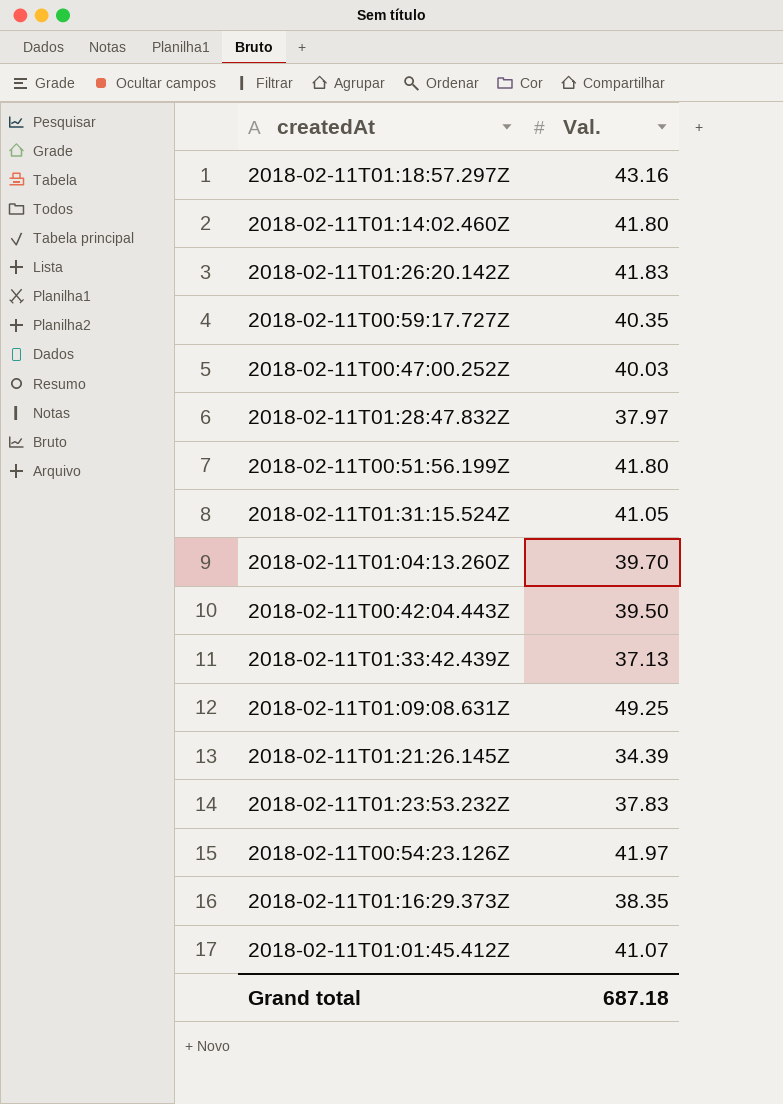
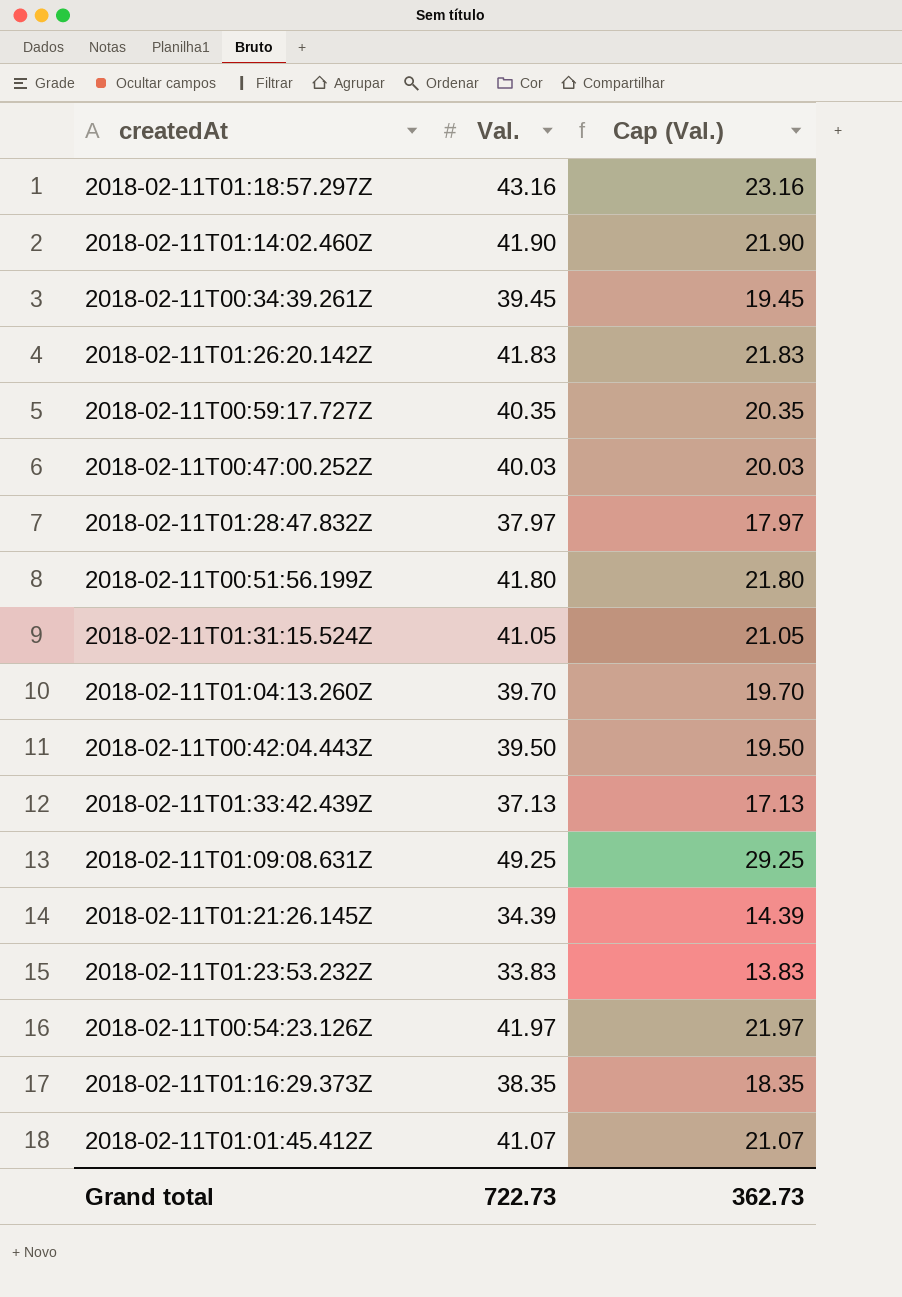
column Cap (Val.) | formula: none -> [Val.] - 20
2018-02-11T01:14:02.460Z | Val.: 41.80 -> 41.90
row 2018-02-11T00:34:39.261Z: none -> 39.45 | 19.45
2018-02-11T01:23:53.232Z | Val.: 37.83 -> 33.83
Grand total | Val.: 687.18 -> 722.73

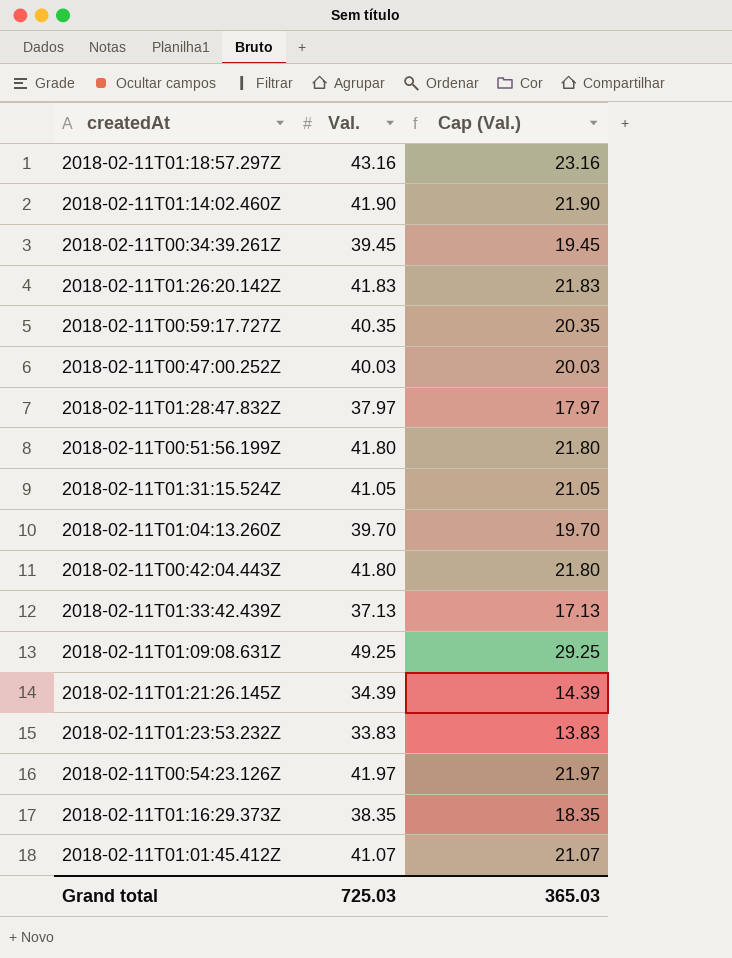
2018-02-11T00:42:04.443Z | Val.: 39.50 -> 41.80
2018-02-11T00:42:04.443Z | Cap (Val.): 19.50 -> 21.80
Grand total | Val.: 722.73 -> 725.03
Grand total | Cap (Val.): 362.73 -> 365.03

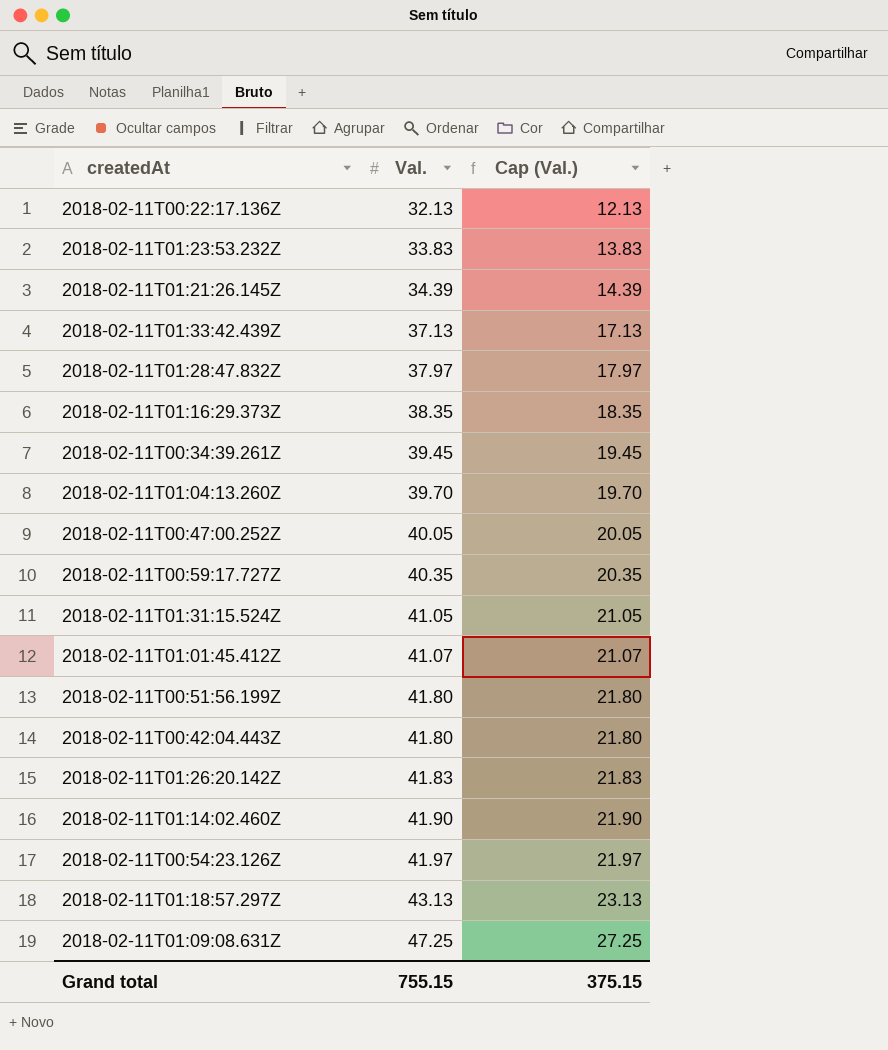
row order: none -> Val. ascending
row 2018-02-11T00:22:17.136Z: none -> 32.13 | 12.13
2018-02-11T00:47:00.252Z | Val.: 40.03 -> 40.05
2018-02-11T00:47:00.252Z | Cap (Val.): 20.03 -> 20.05
2018-02-11T01:18:57.297Z | Val.: 43.16 -> 43.13
2018-02-11T01:18:57.297Z | Cap (Val.): 23.16 -> 23.13
2018-02-11T01:09:08.631Z | Val.: 49.25 -> 47.25
2018-02-11T01:09:08.631Z | Cap (Val.): 29.25 -> 27.25
Grand total | Val.: 725.03 -> 755.15
Grand total | Cap (Val.): 365.03 -> 375.15

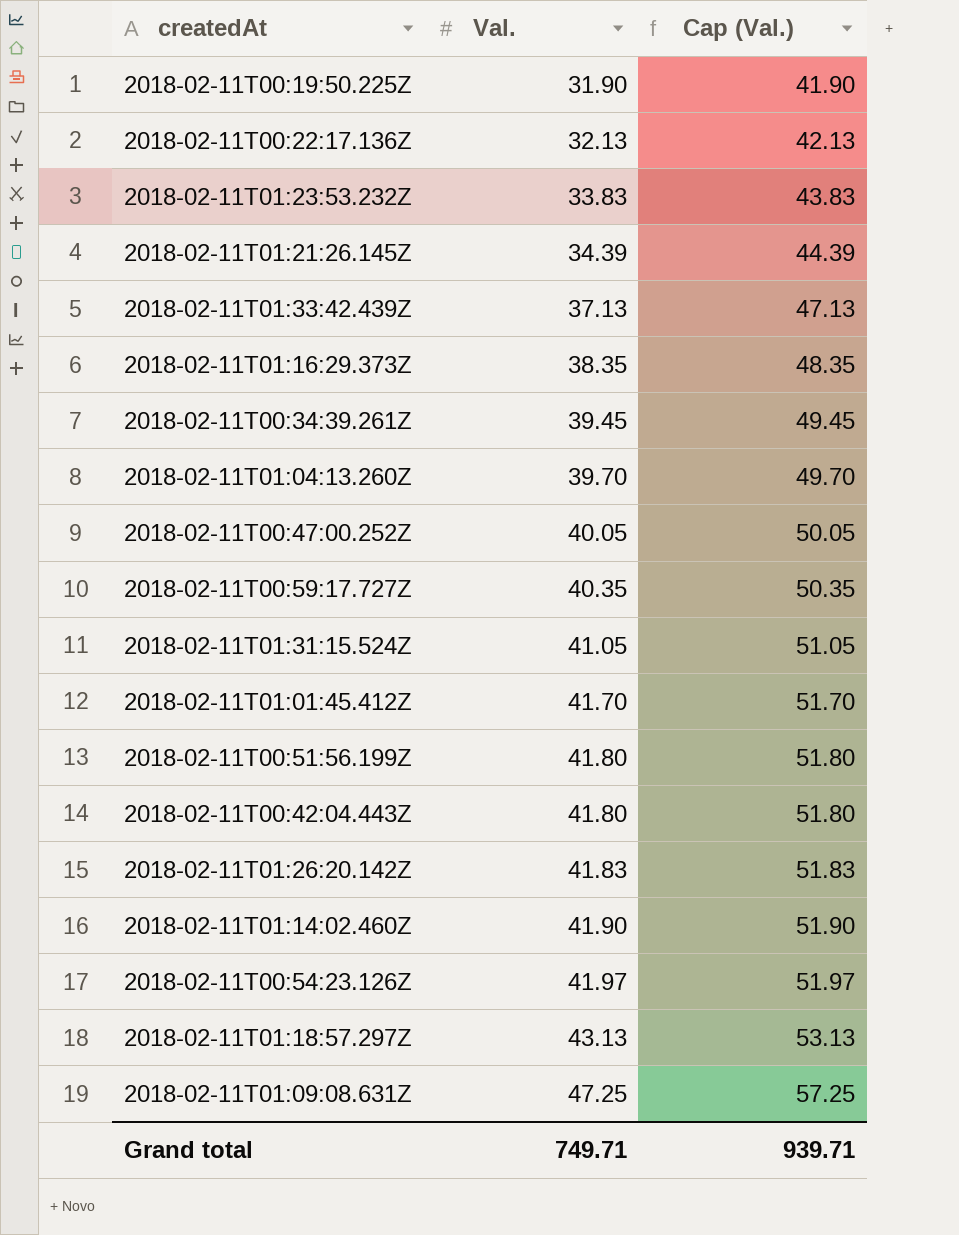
column Cap (Val.) | formula: [Val.] - 20 -> [Val.] + 10
row 2018-02-11T01:28:47.832Z: 37.97 | 17.97 -> none
row 2018-02-11T00:19:50.225Z: none -> 31.90 | 41.90
2018-02-11T01:01:45.412Z | Val.: 41.07 -> 41.70
Grand total | Val.: 755.15 -> 749.71
Grand total | Cap (Val.): 375.15 -> 939.71

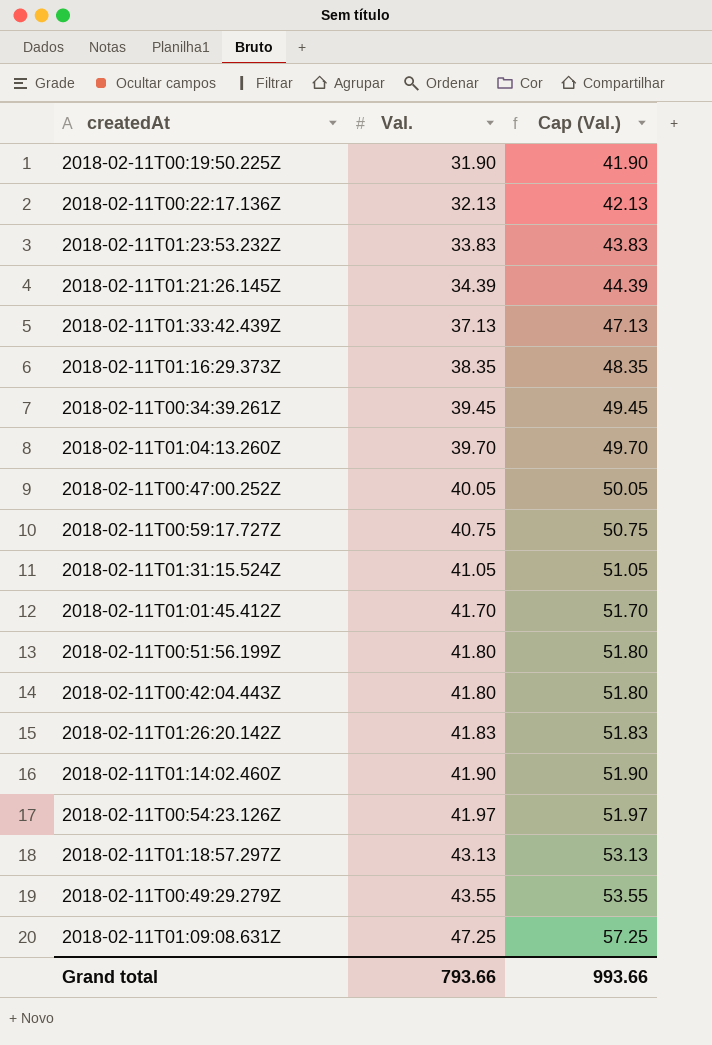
2018-02-11T00:59:17.727Z | Val.: 40.35 -> 40.75
2018-02-11T00:59:17.727Z | Cap (Val.): 50.35 -> 50.75
row 2018-02-11T00:49:29.279Z: none -> 43.55 | 53.55
Grand total | Val.: 749.71 -> 793.66
Grand total | Cap (Val.): 939.71 -> 993.66

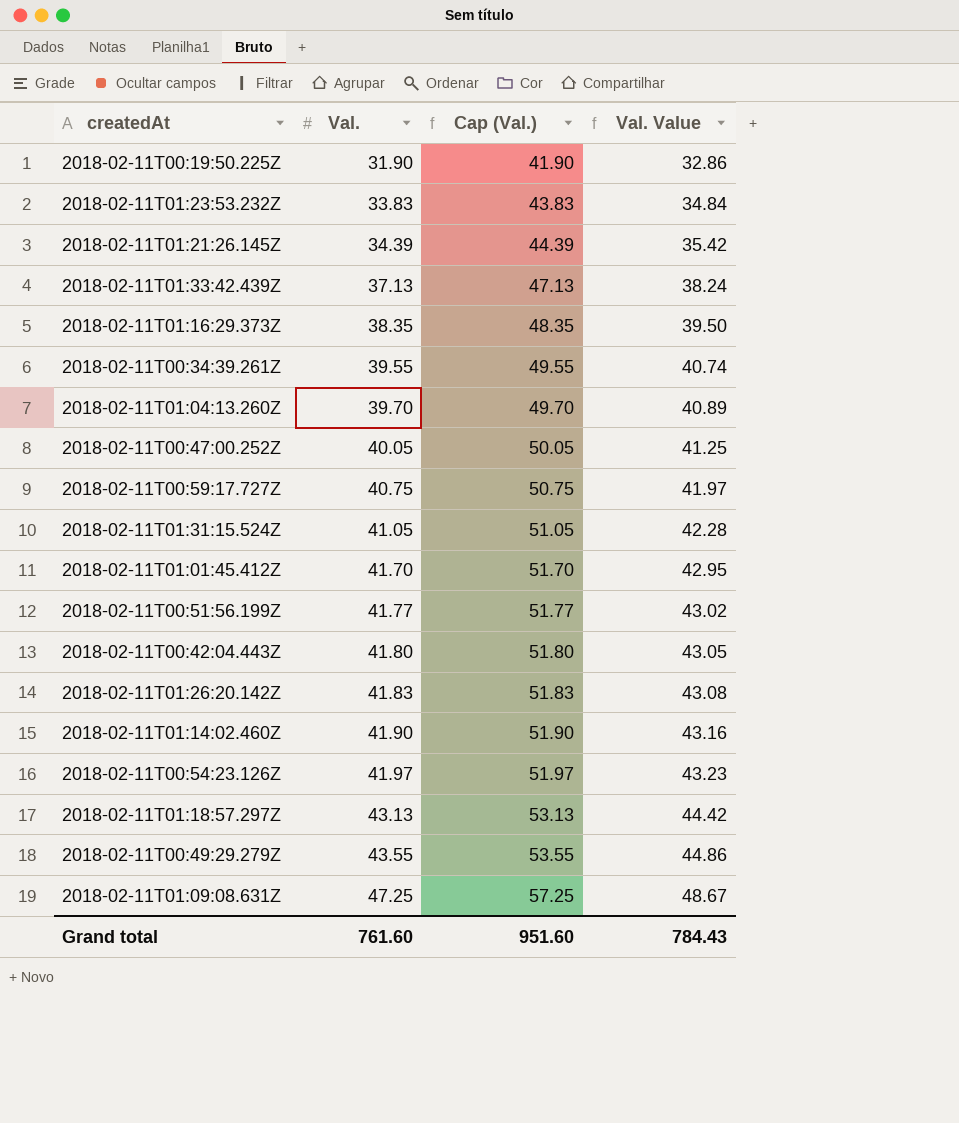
column Val. Value | formula: none -> [Val.] * 1.03
row 2018-02-11T00:22:17.136Z: 32.13 | 42.13 -> none
2018-02-11T00:34:39.261Z | Val.: 39.45 -> 39.55
2018-02-11T00:34:39.261Z | Cap (Val.): 49.45 -> 49.55
2018-02-11T00:51:56.199Z | Val.: 41.80 -> 41.77
2018-02-11T00:51:56.199Z | Cap (Val.): 51.80 -> 51.77
Grand total | Val.: 793.66 -> 761.60
Grand total | Cap (Val.): 993.66 -> 951.60

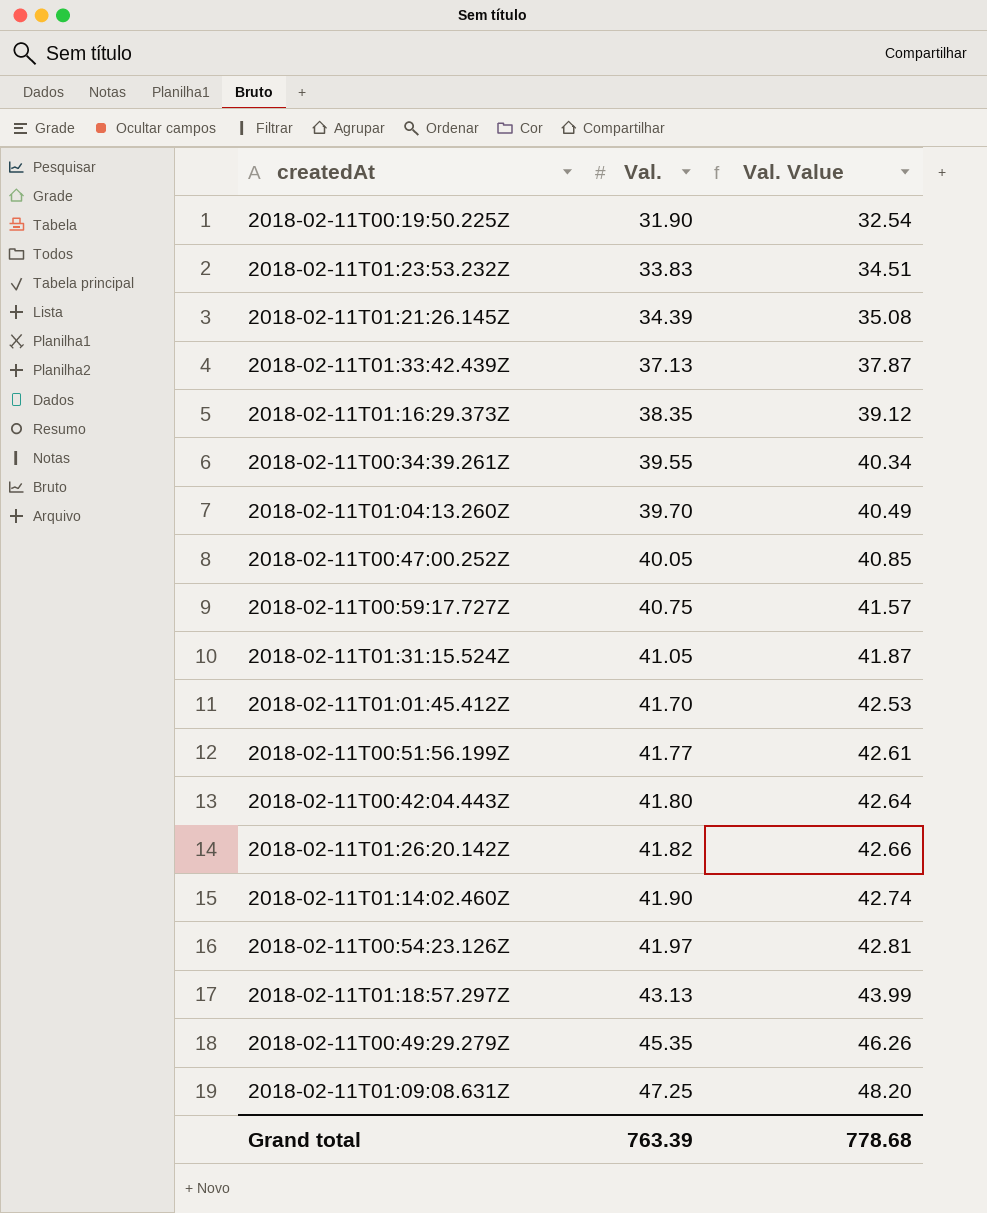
column Cap (Val.) | formula: [Val.] + 10 -> none
column Val. Value | formula: [Val.] * 1.03 -> [Val.] * 1.02
2018-02-11T01:26:20.142Z | Val.: 41.83 -> 41.82
2018-02-11T00:49:29.279Z | Val.: 43.55 -> 45.35
Grand total | Val.: 761.60 -> 763.39
Grand total | Val. Value: 784.43 -> 778.68

